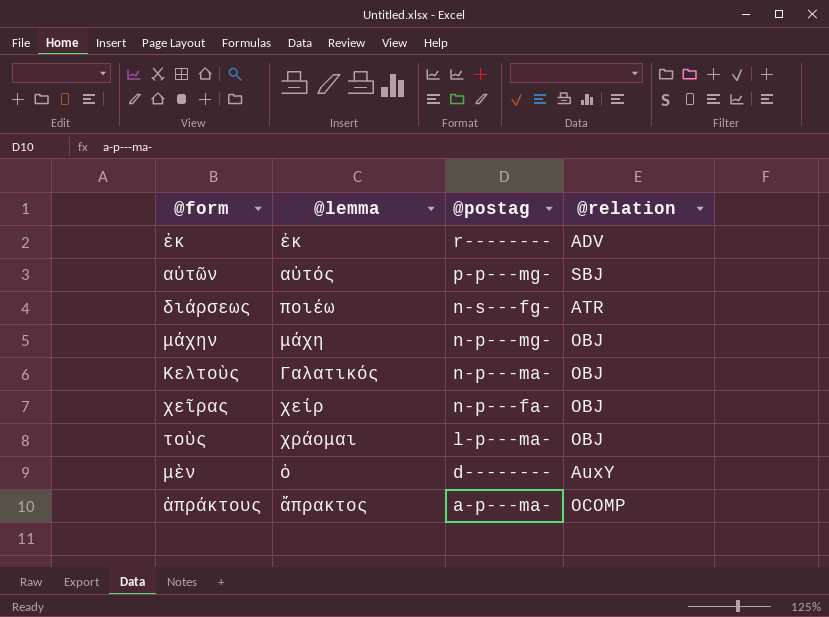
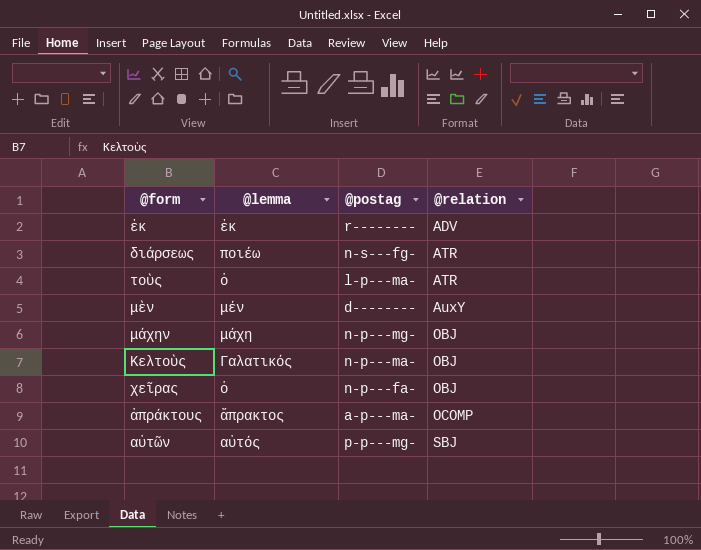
row order: @postag descending -> @relation ascending
τοὺς | @lemma: χράομαι -> ὁ
τοὺς | @relation: OBJ -> ATR
μὲν | @lemma: ὁ -> μέν
χεῖρας | @lemma: χείρ -> ὁ

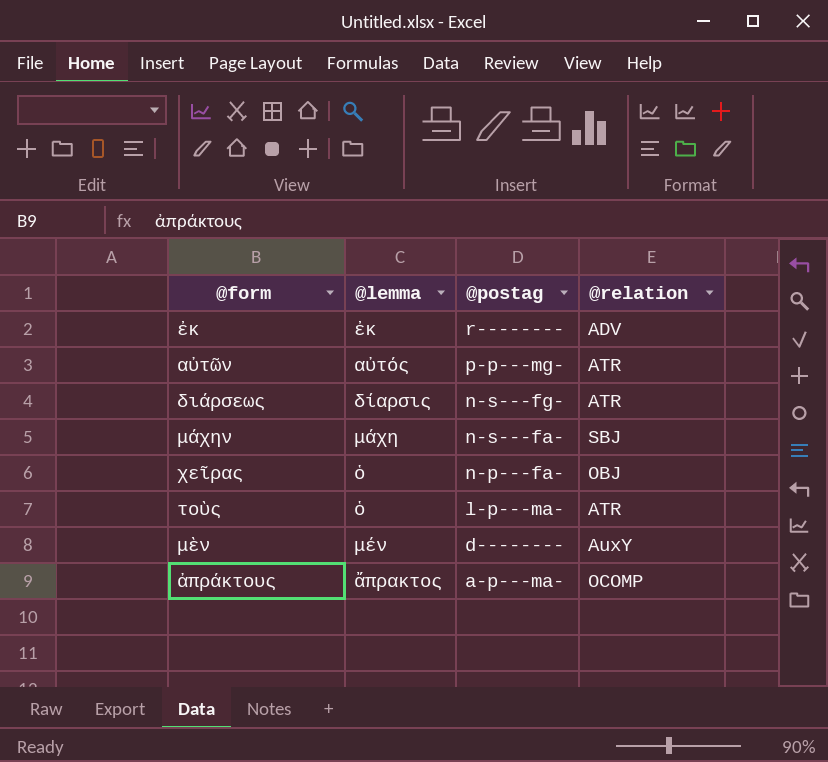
row order: @relation ascending -> @postag descending
row Κελτοὺς: Γαλατικός | n-p---ma- | OBJ -> none
αὐτῶν | @relation: SBJ -> ATR
διάρσεως | @lemma: ποιέω -> δίαρσις
μάχην | @postag: n-p---mg- -> n-s---fa-
μάχην | @relation: OBJ -> SBJ

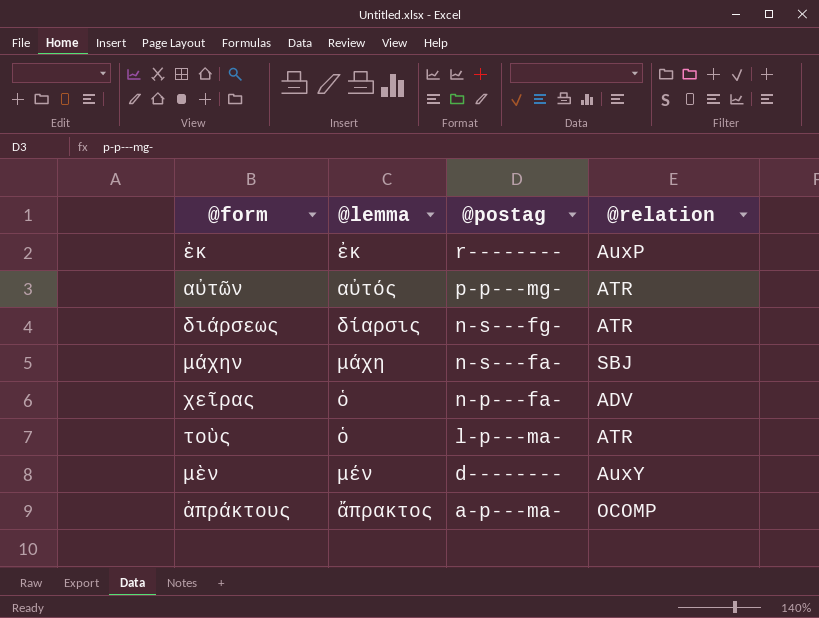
ἐκ | @relation: ADV -> AuxP
χεῖρας | @relation: OBJ -> ADV

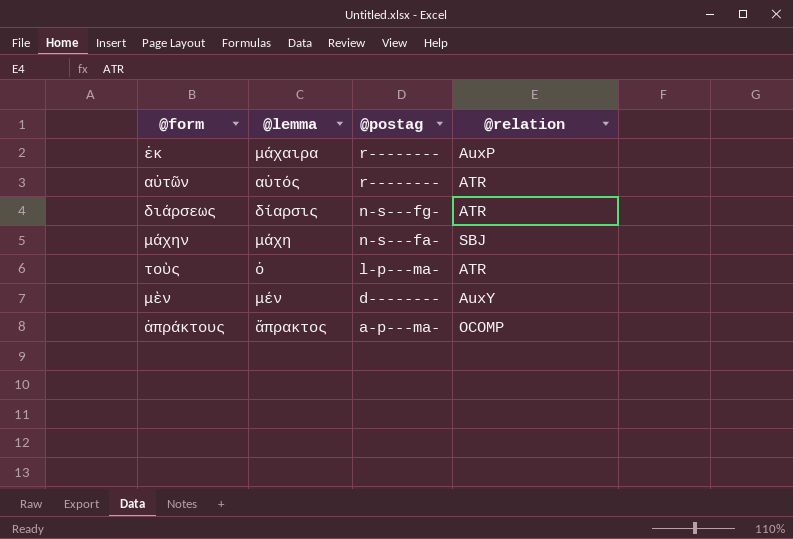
row χεῖρας: ὁ | n-p---fa- | ADV -> none
ἐκ | @lemma: ἐκ -> μάχαιρα
αὐτῶν | @postag: p-p---mg- -> r--------

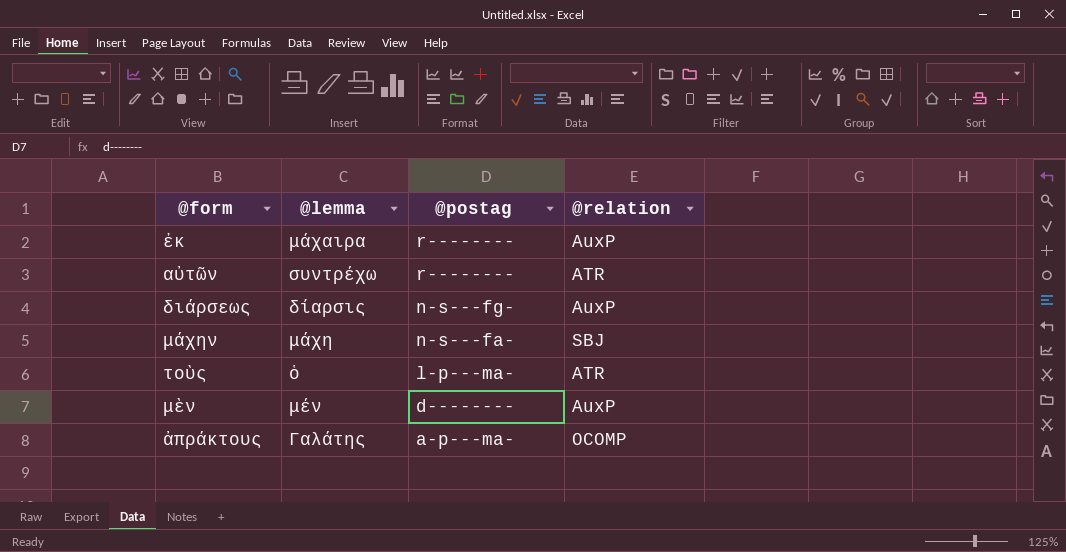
αὐτῶν | @lemma: αὐτός -> συντρέχω
διάρσεως | @relation: ATR -> AuxP
μὲν | @relation: AuxY -> AuxP
ἀπράκτους | @lemma: ἄπρακτος -> Γαλάτης

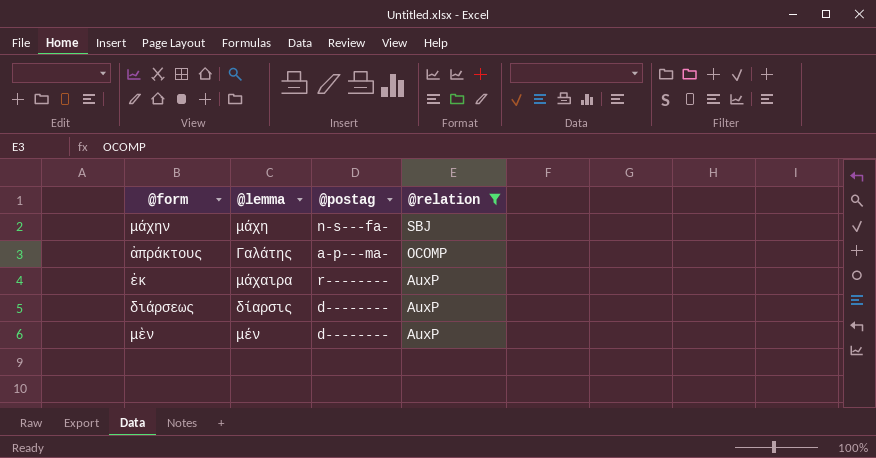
filter: none -> @relation != ATR
row order: @postag descending -> @relation descending
διάρσεως | @postag: n-s---fg- -> d--------

